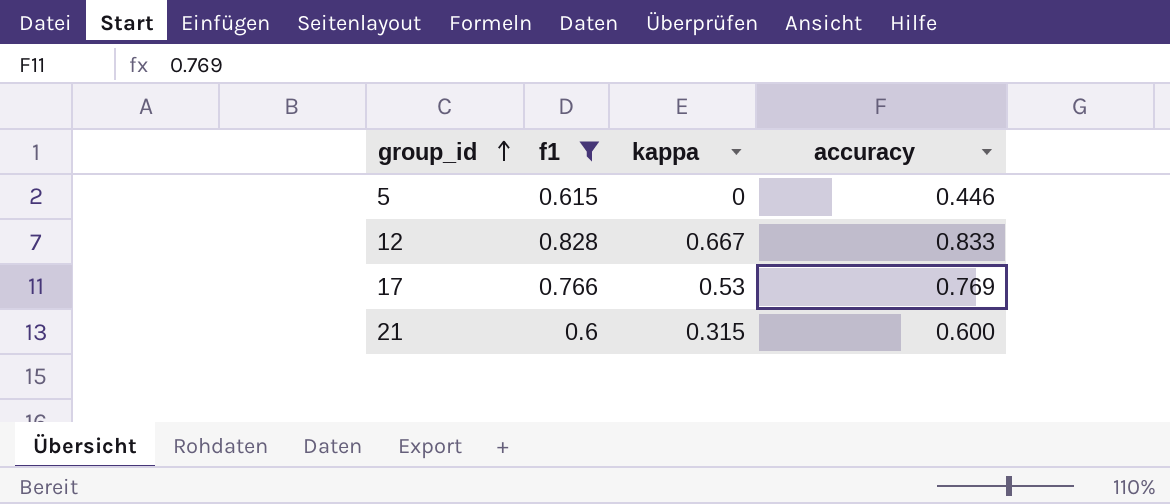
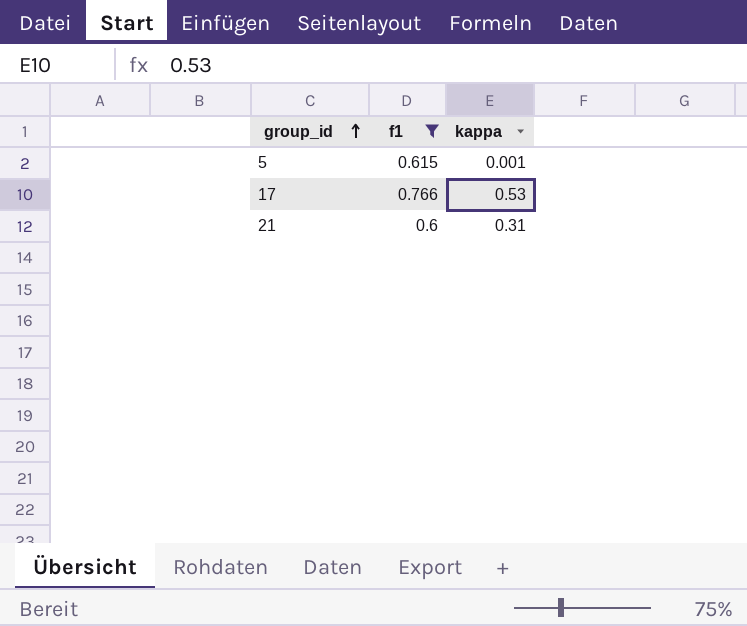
column accuracy | position: 4 -> none
row 12: 0.828 | 0.667 | 0.833 -> none
5 | kappa: 0 -> 0.001
21 | kappa: 0.315 -> 0.31

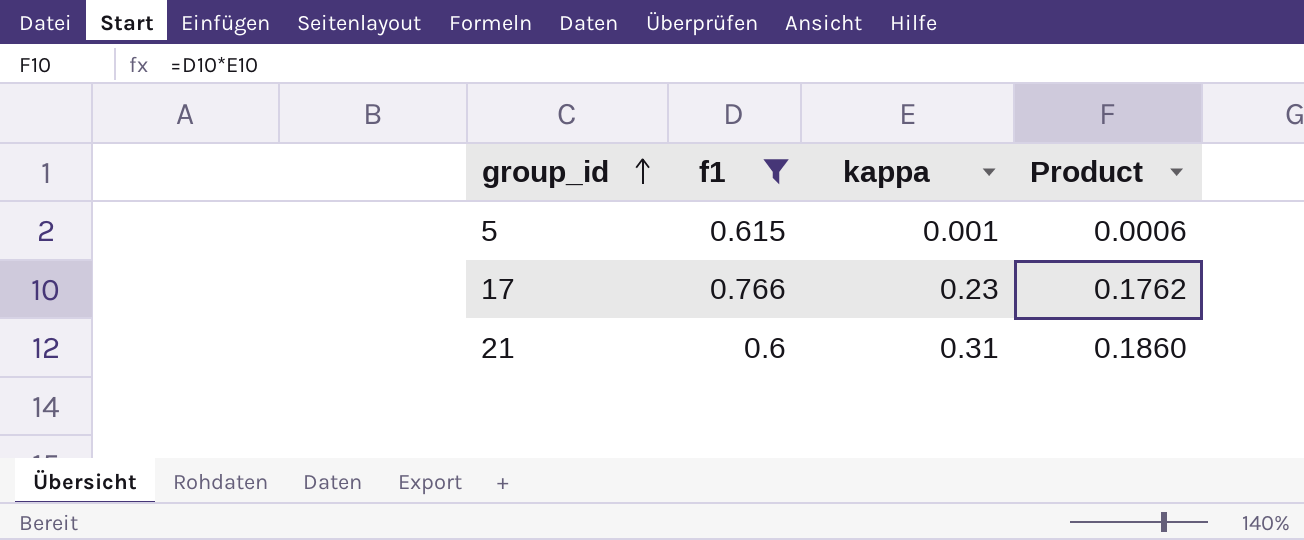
column Product | formula: none -> [f1] * [kappa]
17 | kappa: 0.53 -> 0.23

